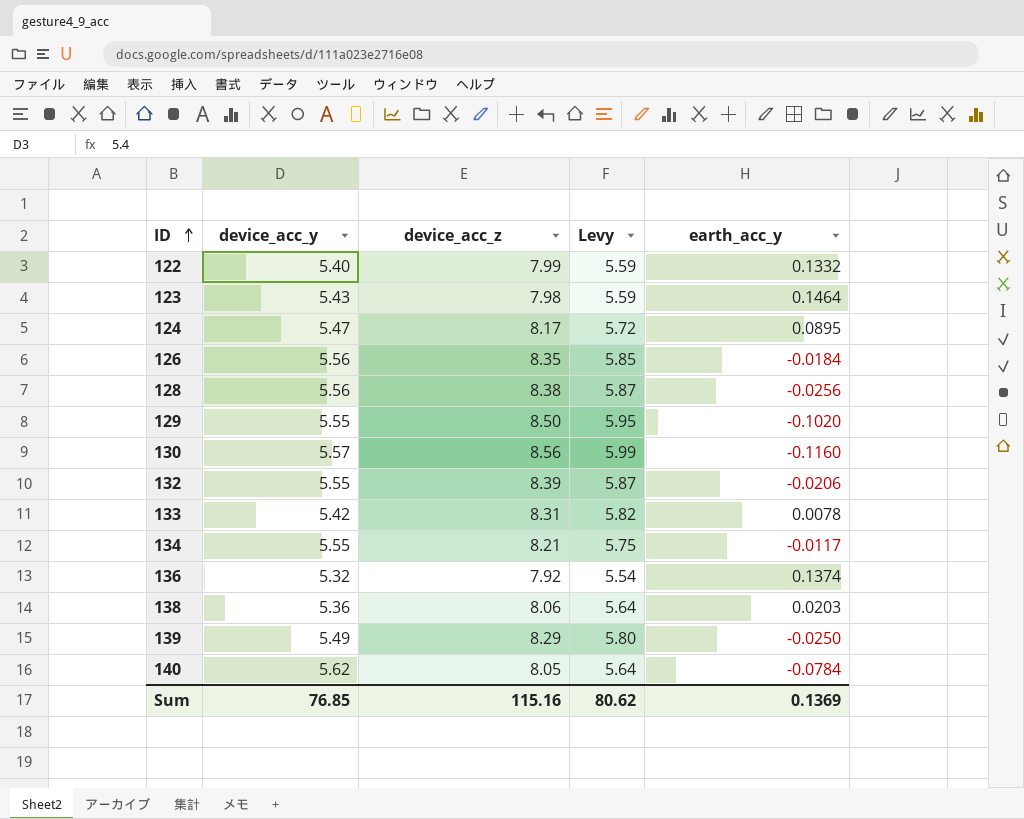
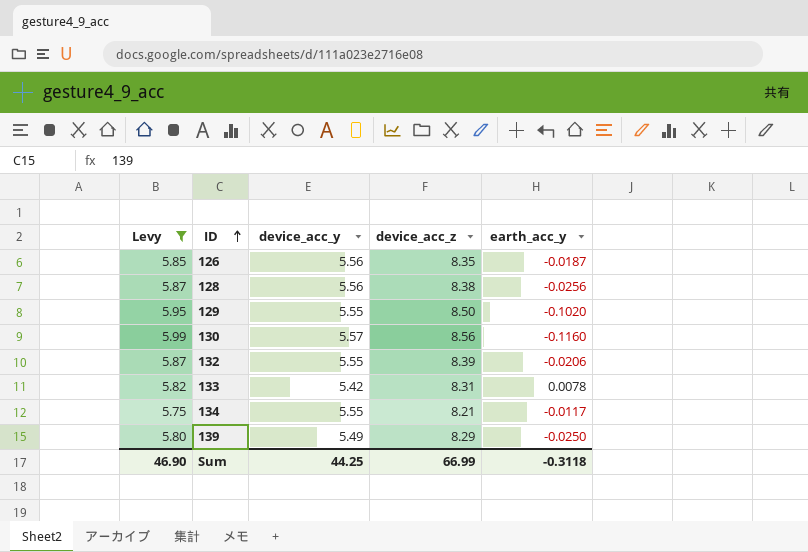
filter: none -> Levy >= 5.75
column Levy | position: 4 -> 1
126 | earth_acc_y: -0.0184 -> -0.0187
Sum | Levy: 80.62 -> 46.90
Sum | device_acc_y: 76.85 -> 44.25
Sum | device_acc_z: 115.16 -> 66.99
Sum | earth_acc_y: 0.1369 -> -0.3118

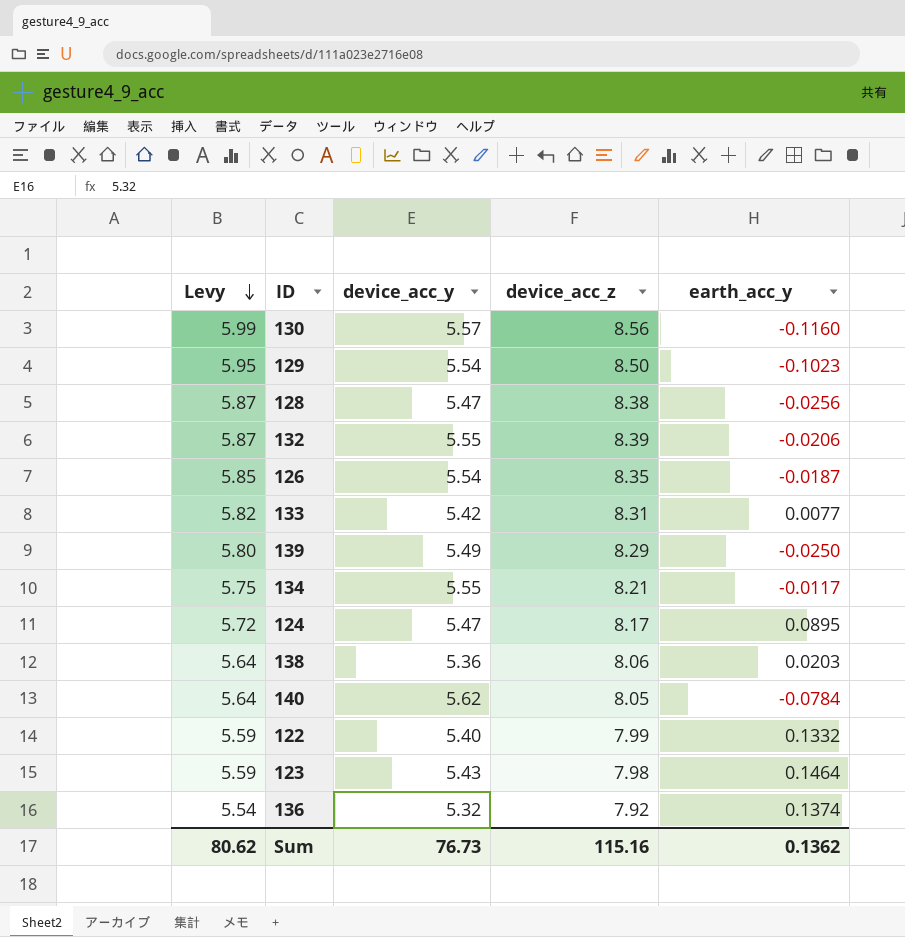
filter: Levy >= 5.75 -> none
row order: ID ascending -> Levy descending
129 | device_acc_y: 5.55 -> 5.54
129 | earth_acc_y: -0.1020 -> -0.1023
128 | device_acc_y: 5.56 -> 5.47
126 | device_acc_y: 5.56 -> 5.54
133 | earth_acc_y: 0.0078 -> 0.0077
Sum | Levy: 46.90 -> 80.62
Sum | device_acc_y: 44.25 -> 76.73
Sum | device_acc_z: 66.99 -> 115.16
Sum | earth_acc_y: -0.3118 -> 0.1362

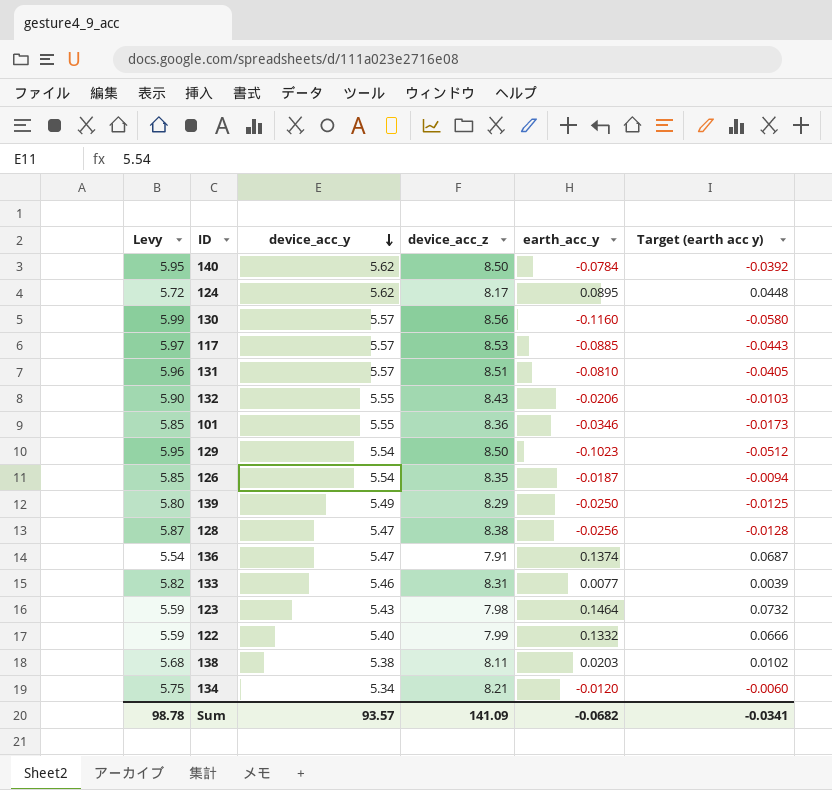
row order: Levy descending -> device_acc_y descending
column Target (earth acc y) | formula: none -> [earth_acc_y] * 0.5
140 | Levy: 5.64 -> 5.95
140 | device_acc_z: 8.05 -> 8.50
124 | device_acc_y: 5.47 -> 5.62
row 117: none -> 5.97 | 5.57 | 8.53 | -0.0885 | -0.0443
row 131: none -> 5.96 | 5.57 | 8.51 | -0.0810 | -0.0405
132 | Levy: 5.87 -> 5.90
132 | device_acc_z: 8.39 -> 8.43
row 101: none -> 5.85 | 5.55 | 8.36 | -0.0346 | -0.0173
136 | device_acc_y: 5.32 -> 5.47
136 | device_acc_z: 7.92 -> 7.91
133 | device_acc_y: 5.42 -> 5.46
138 | Levy: 5.64 -> 5.68
138 | device_acc_y: 5.36 -> 5.38
138 | device_acc_z: 8.06 -> 8.11
134 | device_acc_y: 5.55 -> 5.34
134 | earth_acc_y: -0.0117 -> -0.0120
Sum | Levy: 80.62 -> 98.78
Sum | device_acc_y: 76.73 -> 93.57
Sum | device_acc_z: 115.16 -> 141.09
Sum | earth_acc_y: 0.1362 -> -0.0682

